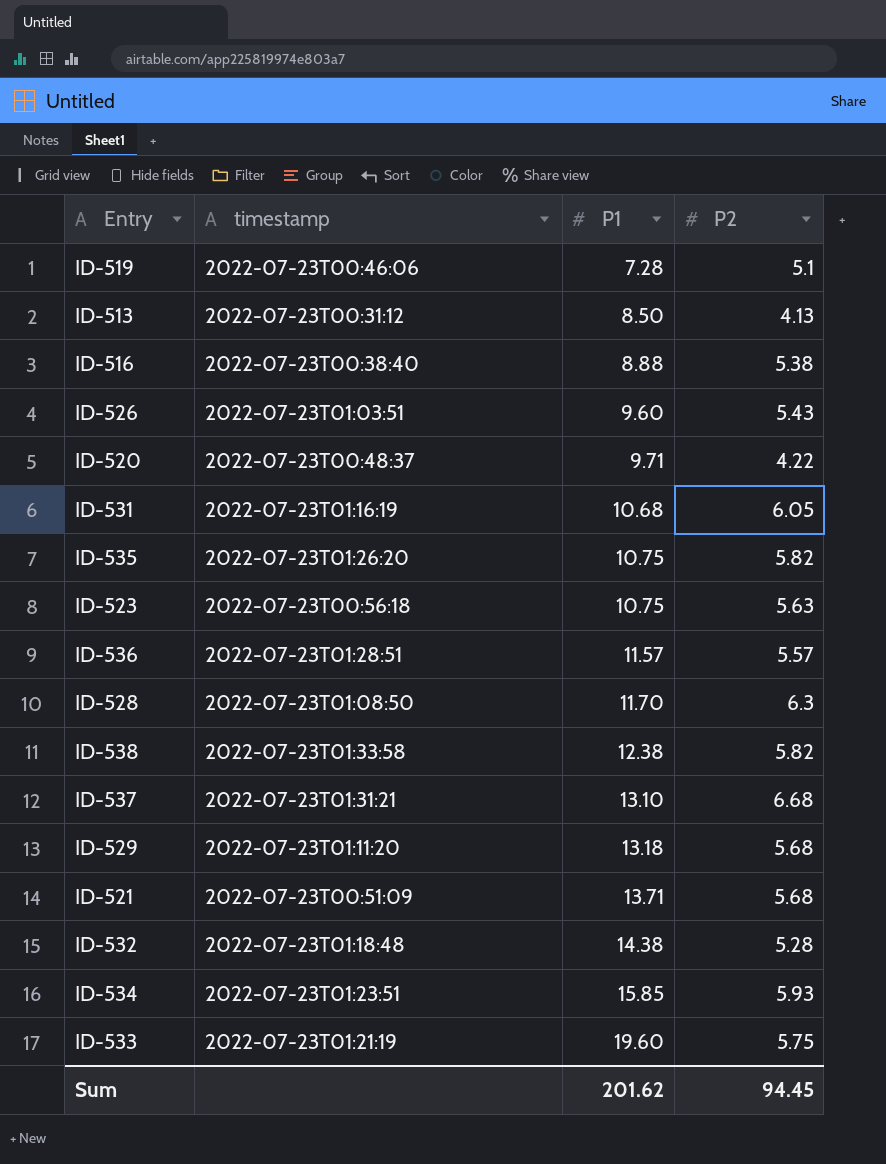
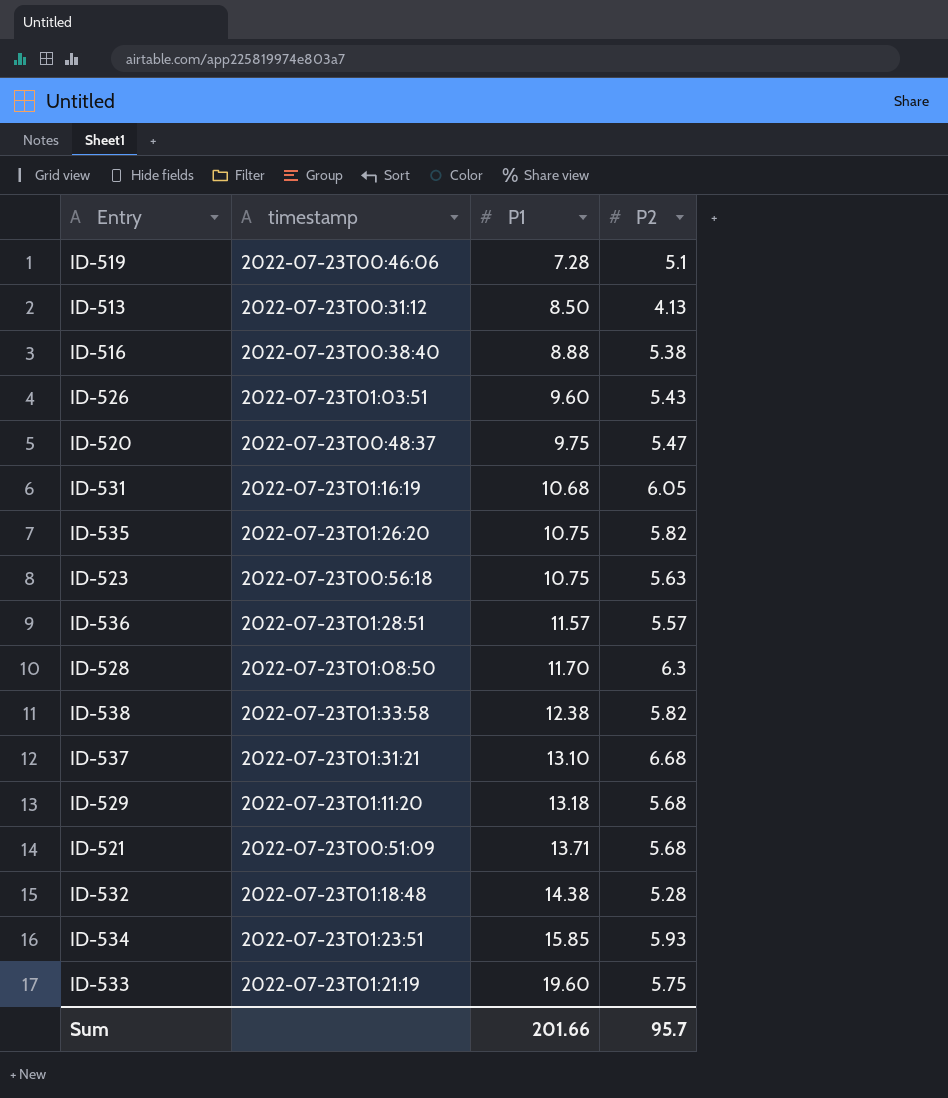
ID-520 | P1: 9.71 -> 9.75
ID-520 | P2: 4.22 -> 5.47
Sum | P1: 201.62 -> 201.66
Sum | P2: 94.45 -> 95.7

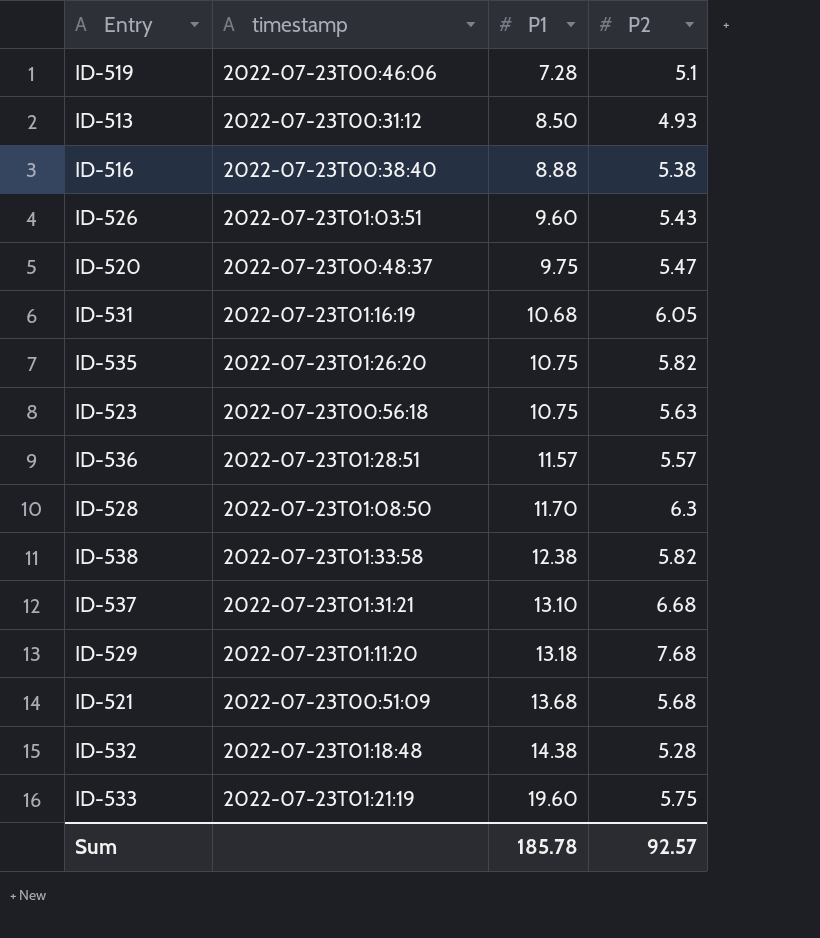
row ID-534: 2022-07-23T01:23:51 | 15.85 | 5.93 -> none
ID-513 | P2: 4.13 -> 4.93
ID-529 | P2: 5.68 -> 7.68
ID-521 | P1: 13.71 -> 13.68
Sum | P1: 201.66 -> 185.78
Sum | P2: 95.7 -> 92.57

